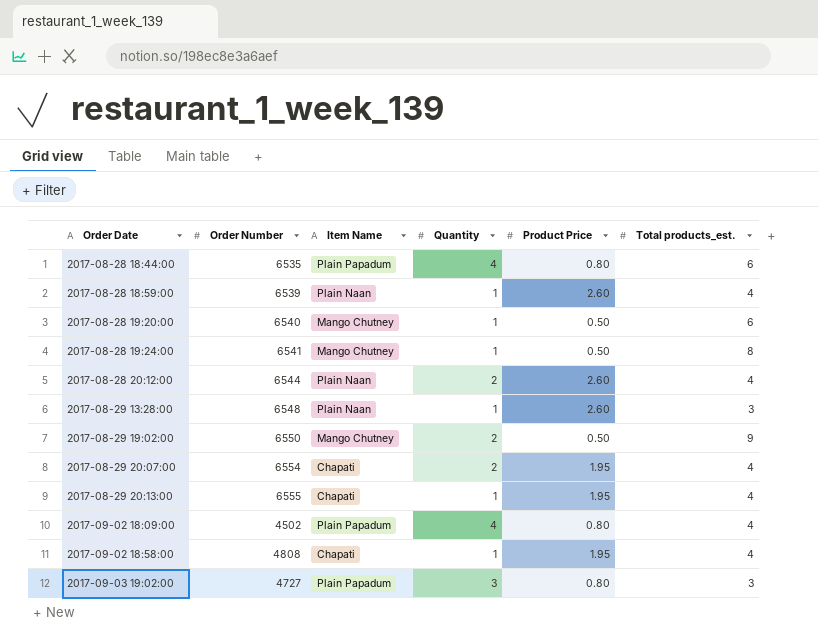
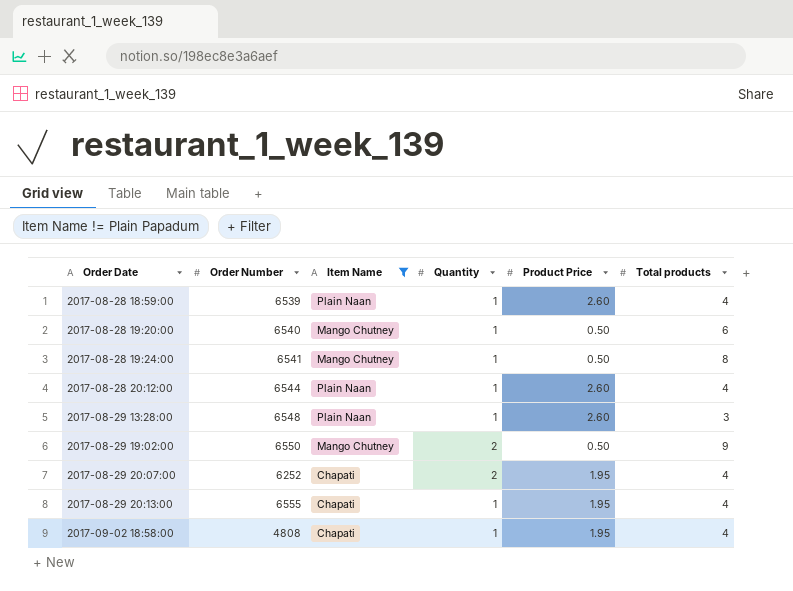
filter: none -> Item Name != Plain Papadum
column name: Total products_est. -> Total products
2017-08-28 20:12:00 | Quantity: 2 -> 1
2017-08-29 20:07:00 | Order Number: 6554 -> 6252

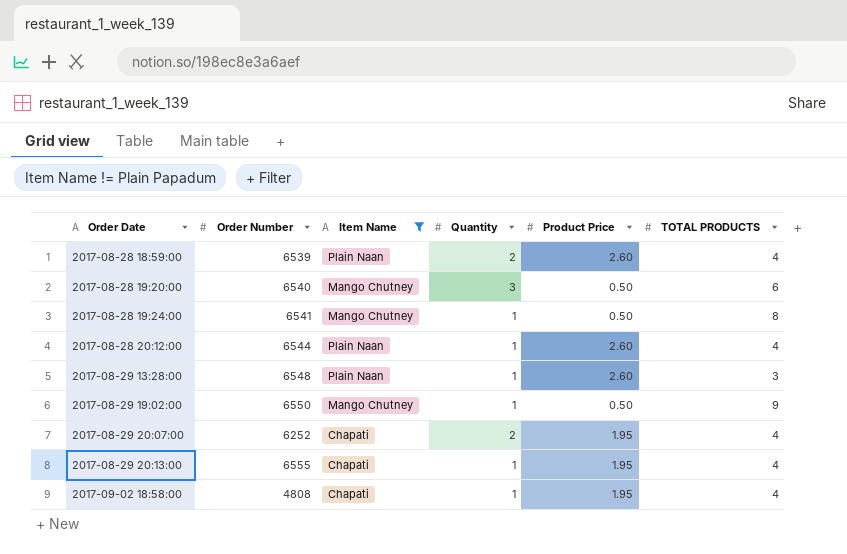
column name: Total products -> TOTAL PRODUCTS
2017-08-28 18:59:00 | Quantity: 1 -> 2
2017-08-28 19:20:00 | Quantity: 1 -> 3
2017-08-29 19:02:00 | Quantity: 2 -> 1

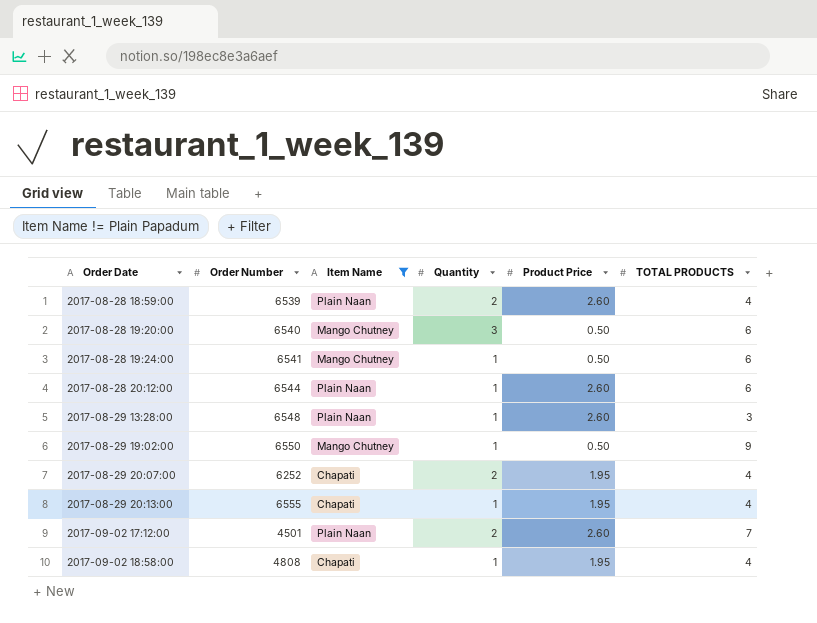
2017-08-28 19:24:00 | TOTAL PRODUCTS: 8 -> 6
2017-08-28 20:12:00 | TOTAL PRODUCTS: 4 -> 6
row 2017-09-02 17:12:00: none -> 4501 | Plain Naan | 2 | 2.60 | 7

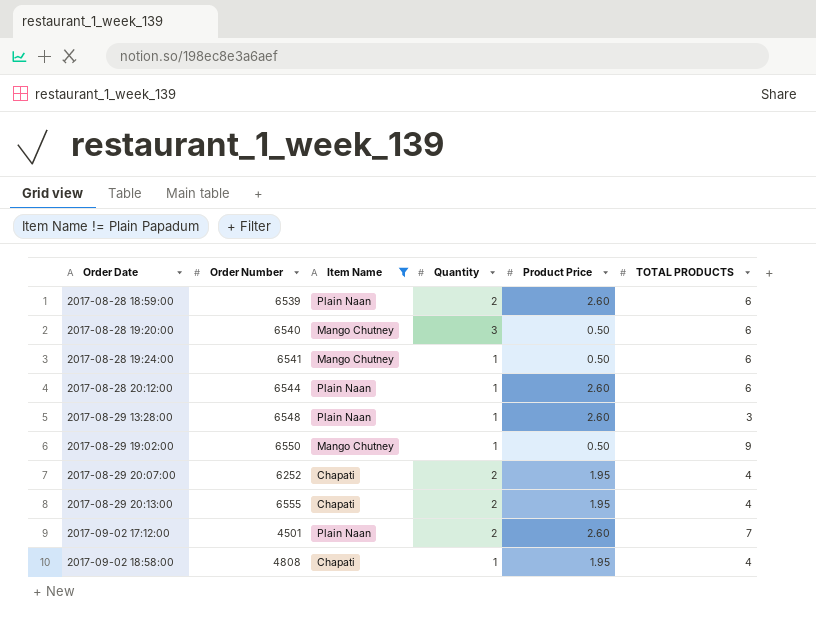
2017-08-28 18:59:00 | TOTAL PRODUCTS: 4 -> 6
2017-08-29 20:13:00 | Quantity: 1 -> 2

